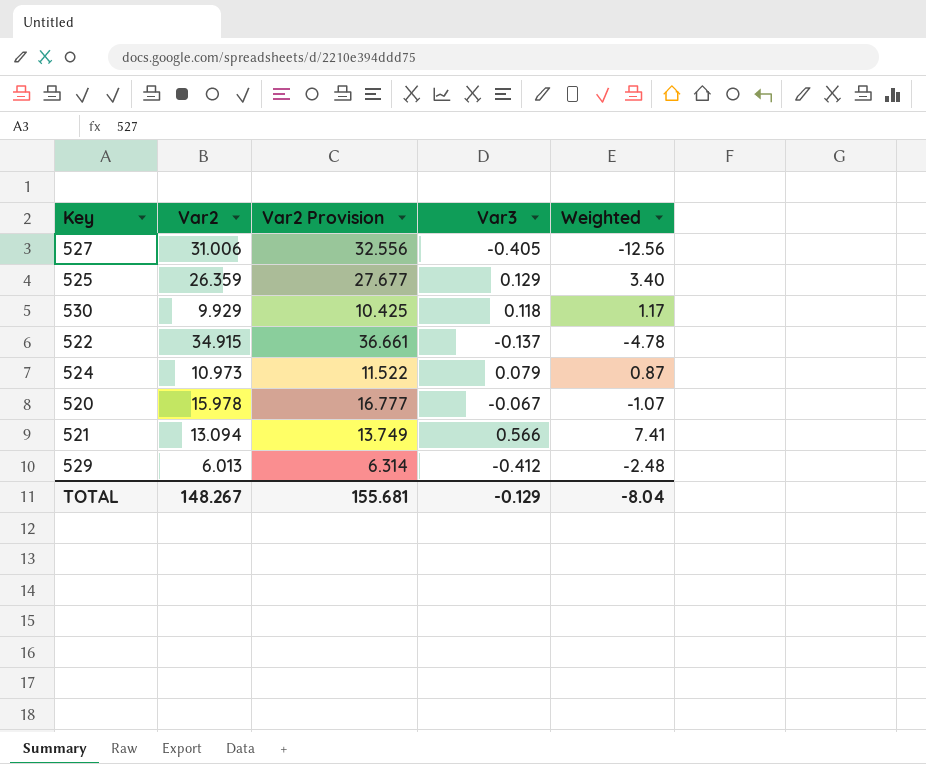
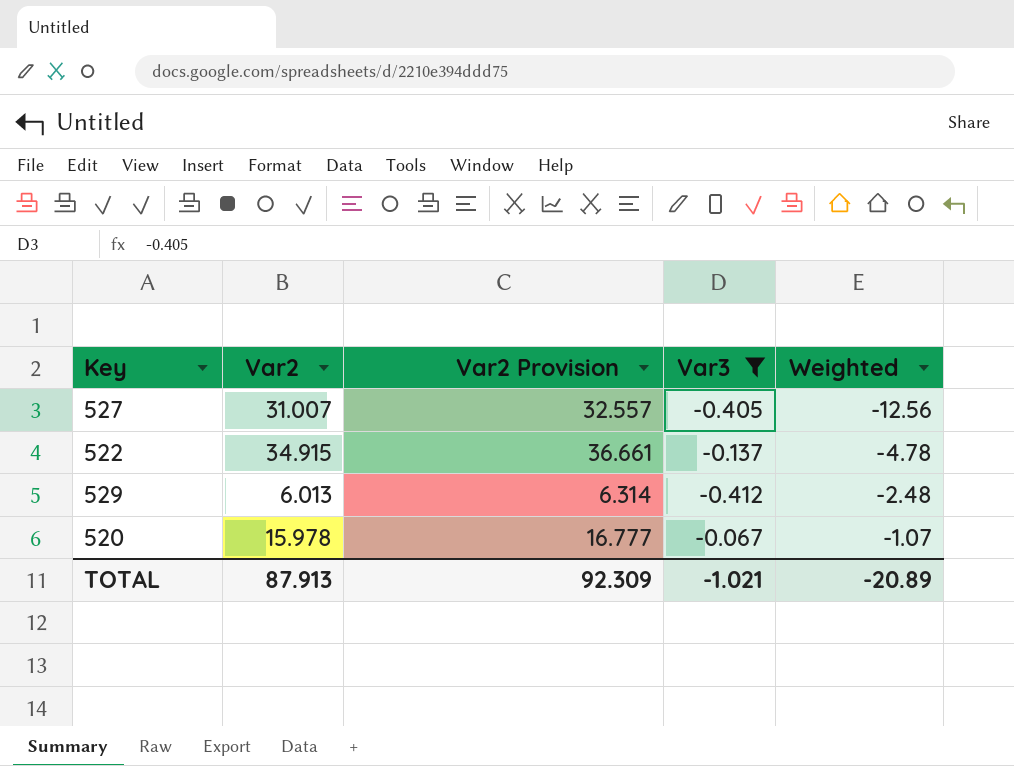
filter: none -> Var3 <= -0.067
row order: none -> Weighted ascending
527 | Var2: 31.006 -> 31.007
527 | Var2 Provision: 32.556 -> 32.557
TOTAL | Var2: 148.267 -> 87.913
TOTAL | Var2 Provision: 155.681 -> 92.309
TOTAL | Var3: -0.129 -> -1.021
TOTAL | Weighted: -8.04 -> -20.89

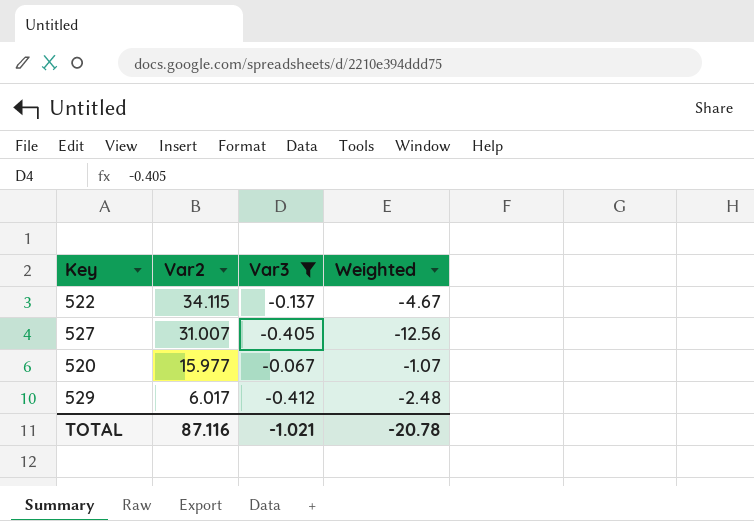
row order: Weighted ascending -> Var2 descending
column Var2 Provision | formula: [Var2] * 1.05 -> none
522 | Var2: 34.915 -> 34.115
522 | Weighted: -4.78 -> -4.67
520 | Var2: 15.978 -> 15.977
529 | Var2: 6.013 -> 6.017
TOTAL | Var2: 87.913 -> 87.116
TOTAL | Weighted: -20.89 -> -20.78

